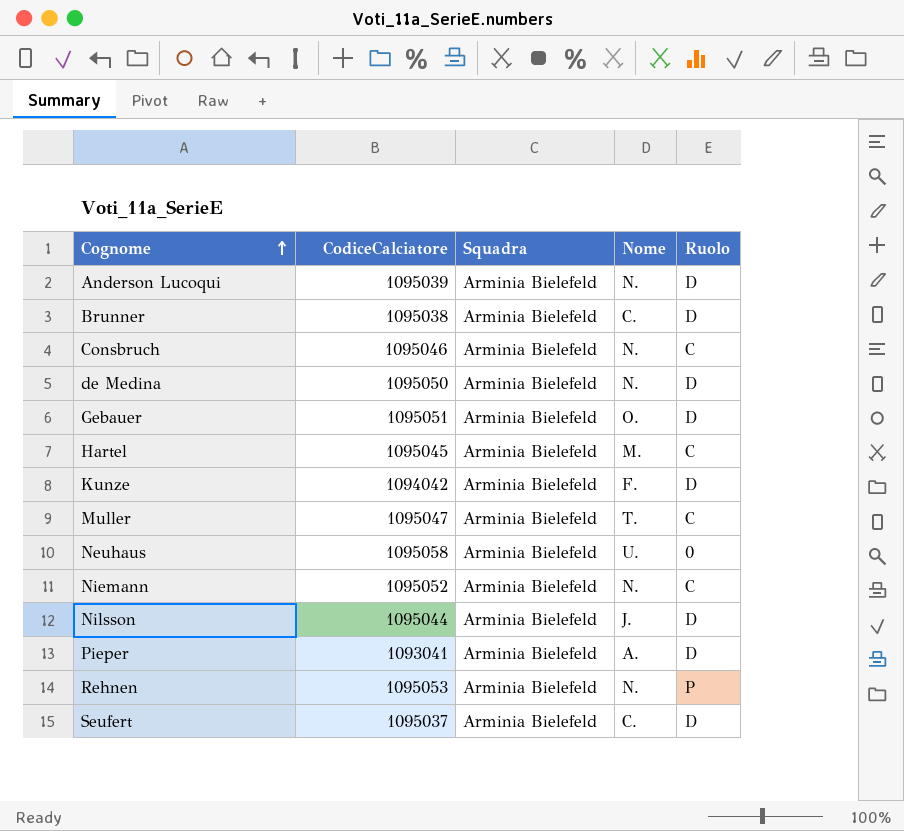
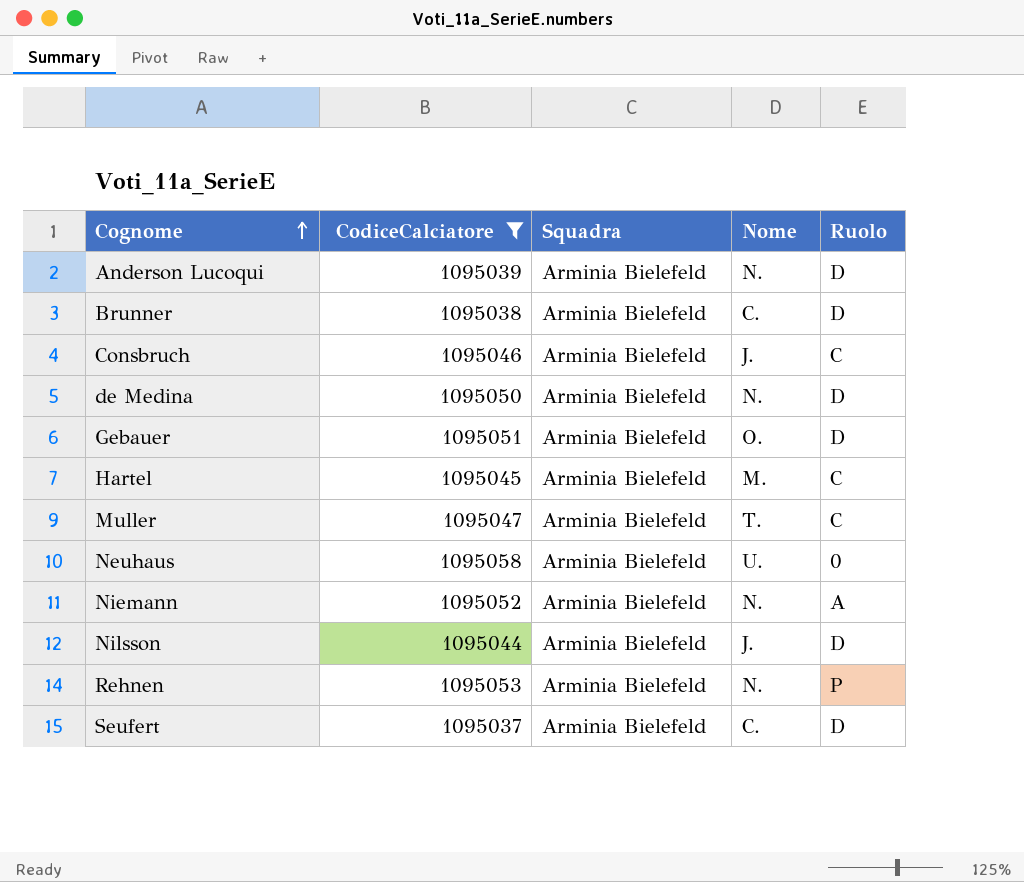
filter: none -> CodiceCalciatore >= 1095037
Consbruch | Nome: N. -> J.
Niemann | Ruolo: C -> A

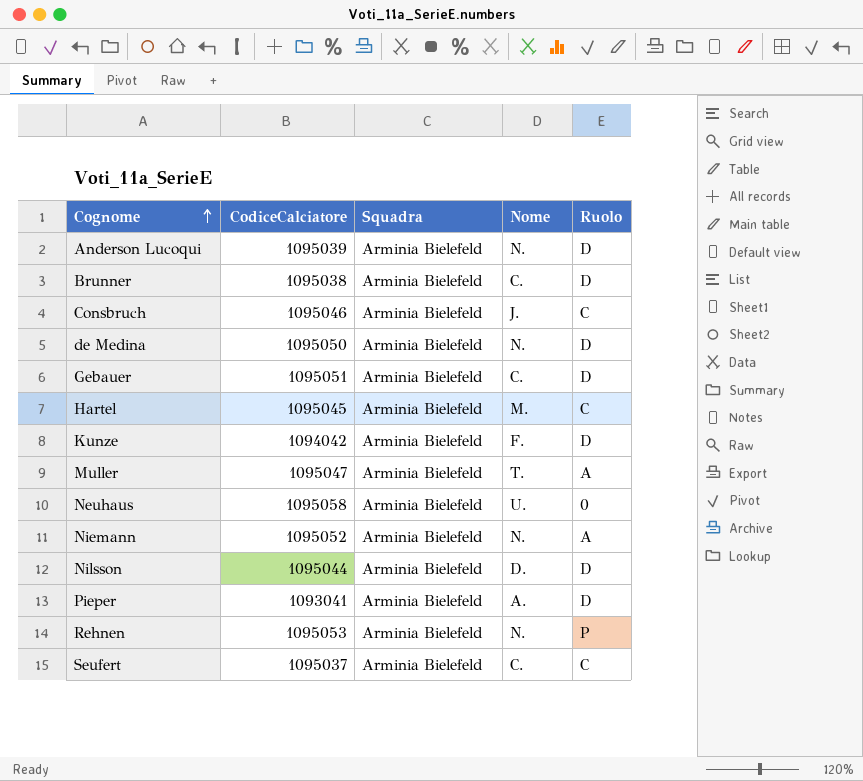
filter: CodiceCalciatore >= 1095037 -> none
Gebauer | Nome: O. -> C.
Muller | Ruolo: C -> A
Nilsson | Nome: J. -> D.
Seufert | Ruolo: D -> C

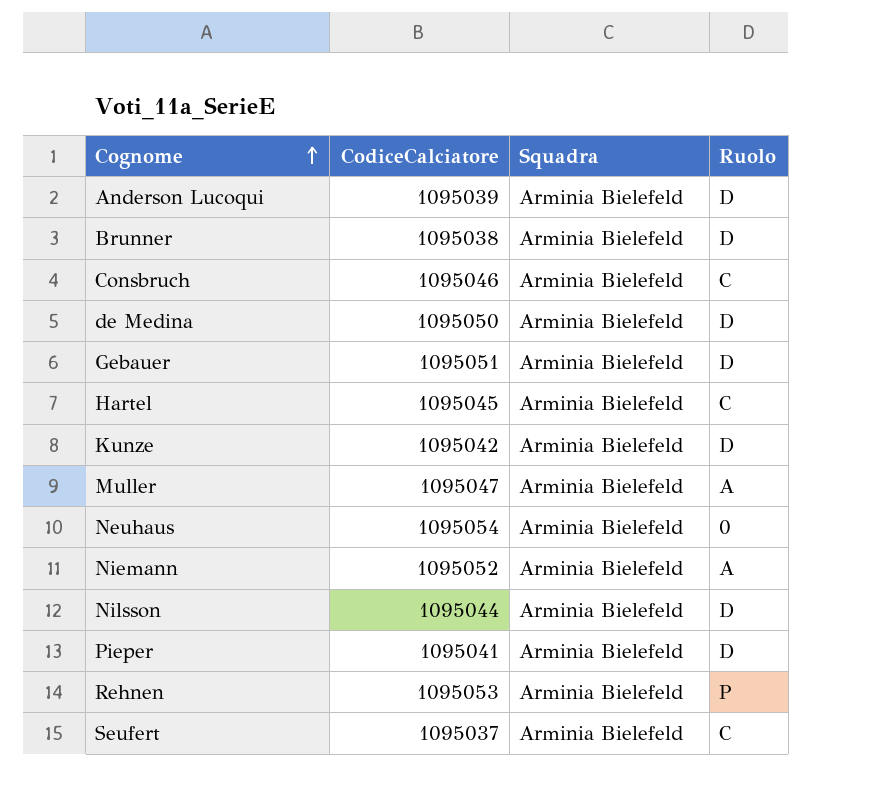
column Nome | position: 4 -> none
Kunze | CodiceCalciatore: 1094042 -> 1095042
Neuhaus | CodiceCalciatore: 1095058 -> 1095054
Pieper | CodiceCalciatore: 1093041 -> 1095041

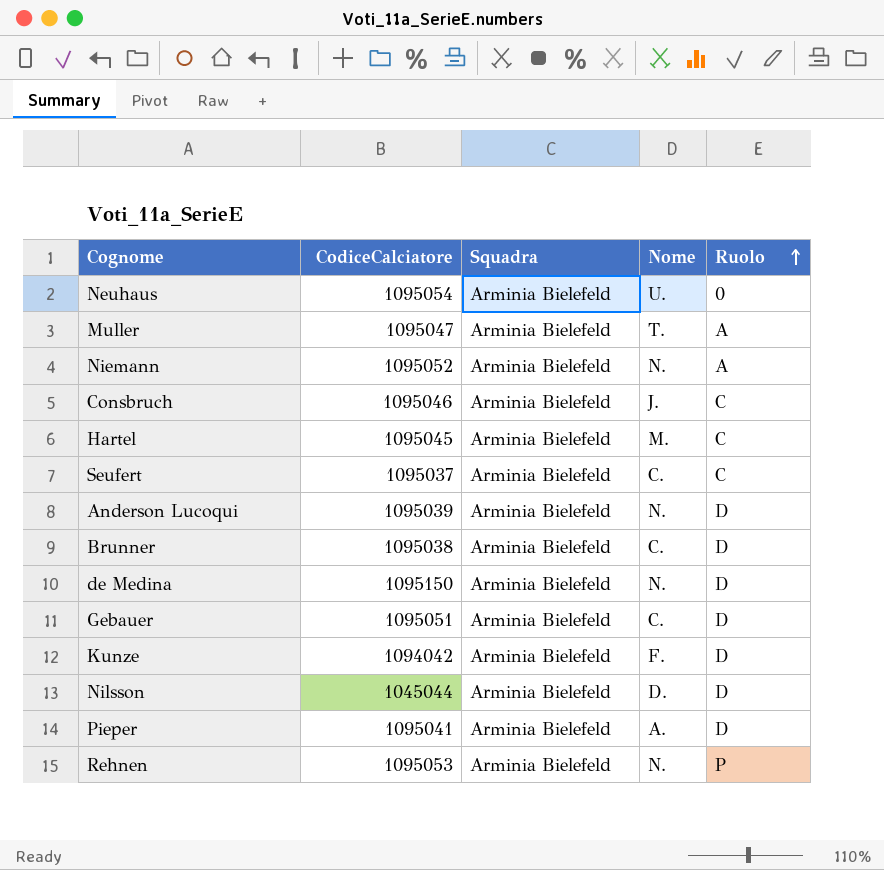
row order: Cognome ascending -> Ruolo ascending
column Nome | position: none -> 4
de Medina | CodiceCalciatore: 1095050 -> 1095150
Kunze | CodiceCalciatore: 1095042 -> 1094042
Nilsson | CodiceCalciatore: 1095044 -> 1045044

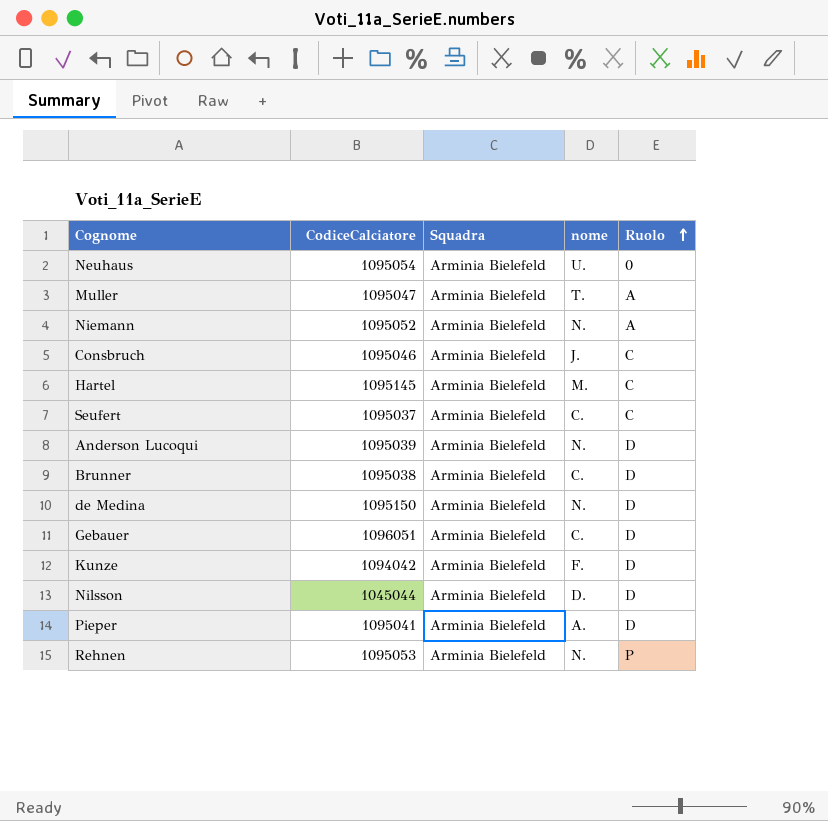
column name: Nome -> nome
Hartel | CodiceCalciatore: 1095045 -> 1095145
Gebauer | CodiceCalciatore: 1095051 -> 1096051

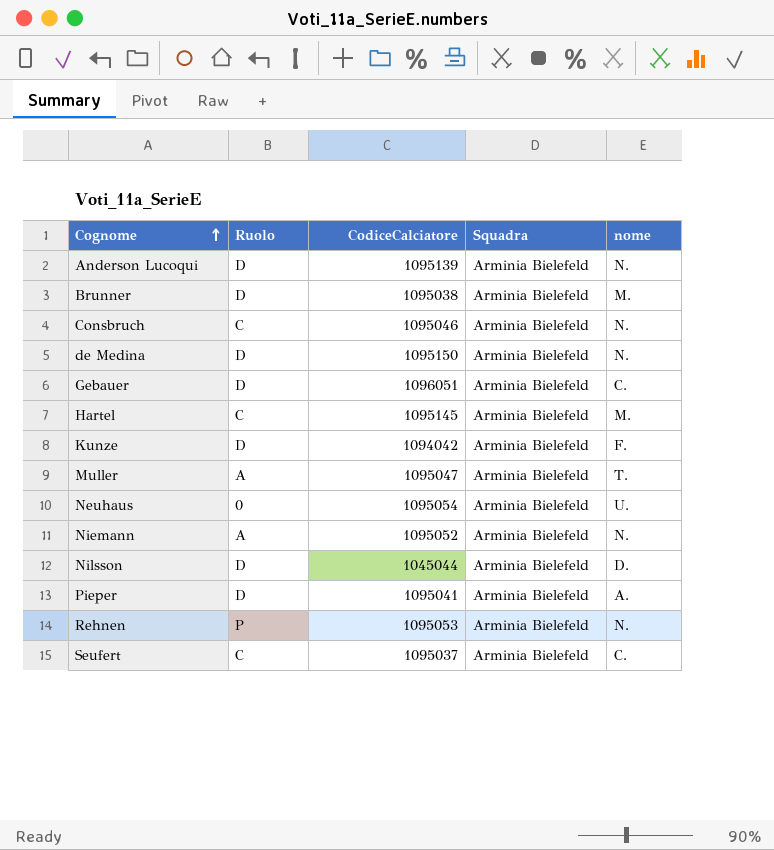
row order: Ruolo ascending -> Cognome ascending
column Ruolo | position: 5 -> 2
Anderson Lucoqui | CodiceCalciatore: 1095039 -> 1095139
Brunner | nome: C. -> M.
Consbruch | nome: J. -> N.

